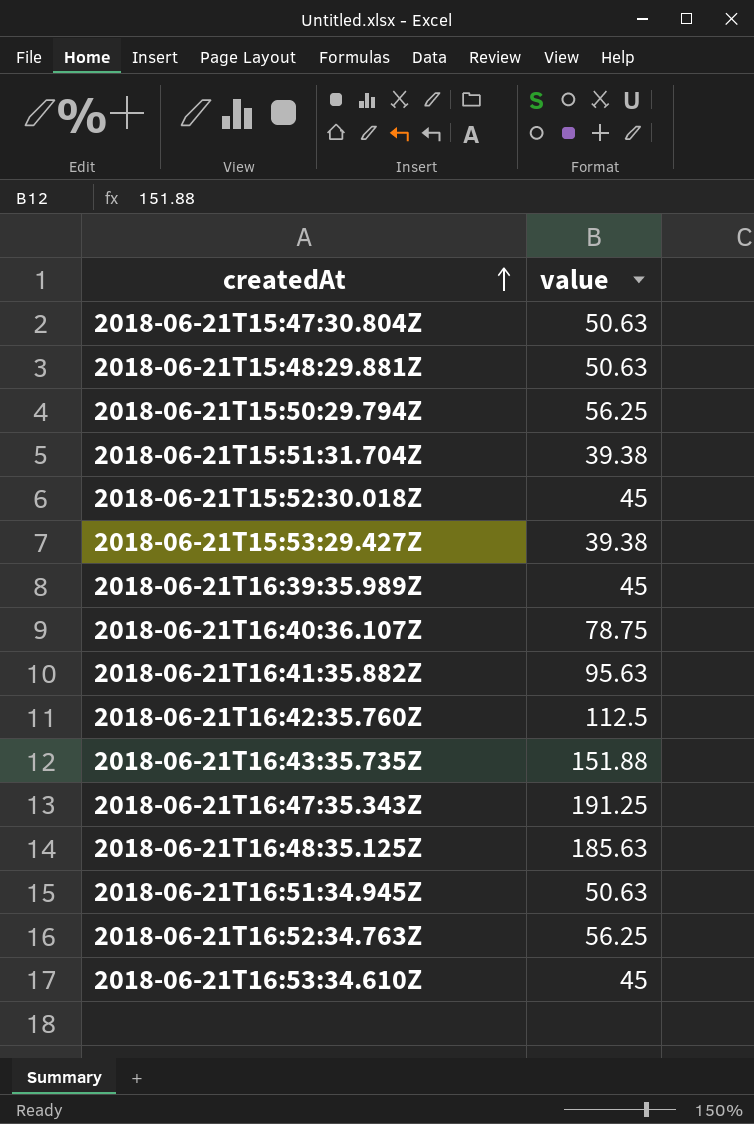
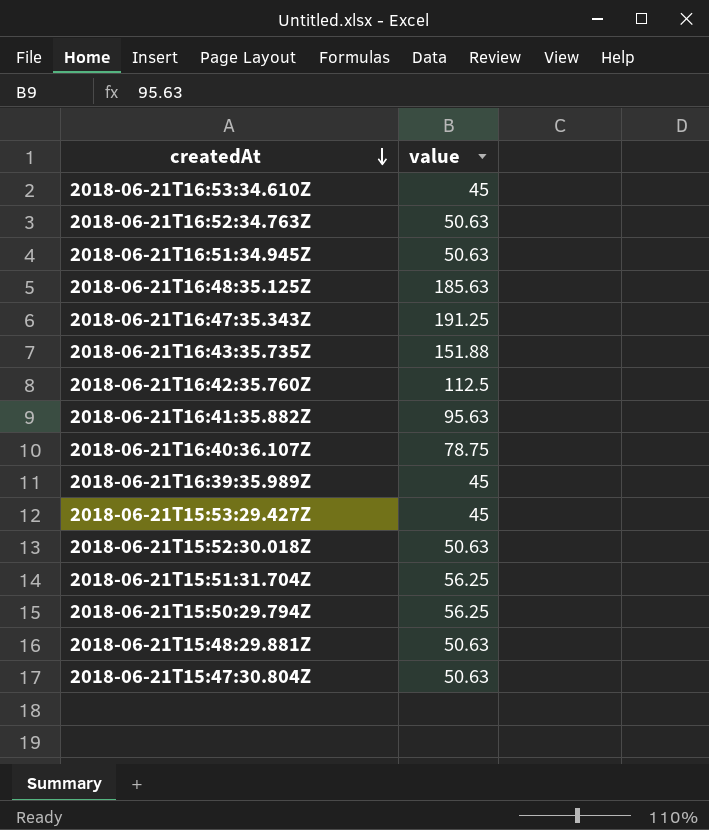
row order: createdAt ascending -> createdAt descending
2018-06-21T16:52:34.763Z | value: 56.25 -> 50.63
2018-06-21T15:53:29.427Z | value: 39.38 -> 45
2018-06-21T15:52:30.018Z | value: 45 -> 50.63
2018-06-21T15:51:31.704Z | value: 39.38 -> 56.25

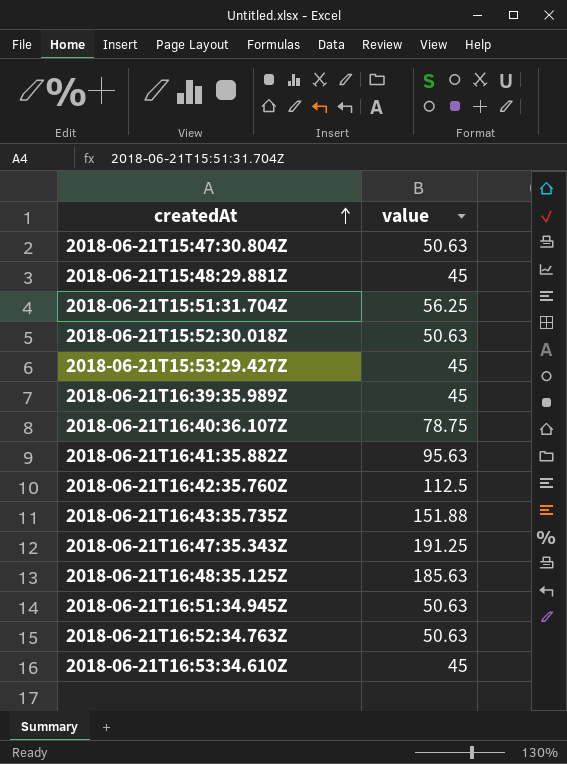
row order: createdAt descending -> createdAt ascending
row 2018-06-21T15:50:29.794Z: 56.25 -> none
2018-06-21T15:48:29.881Z | value: 50.63 -> 45

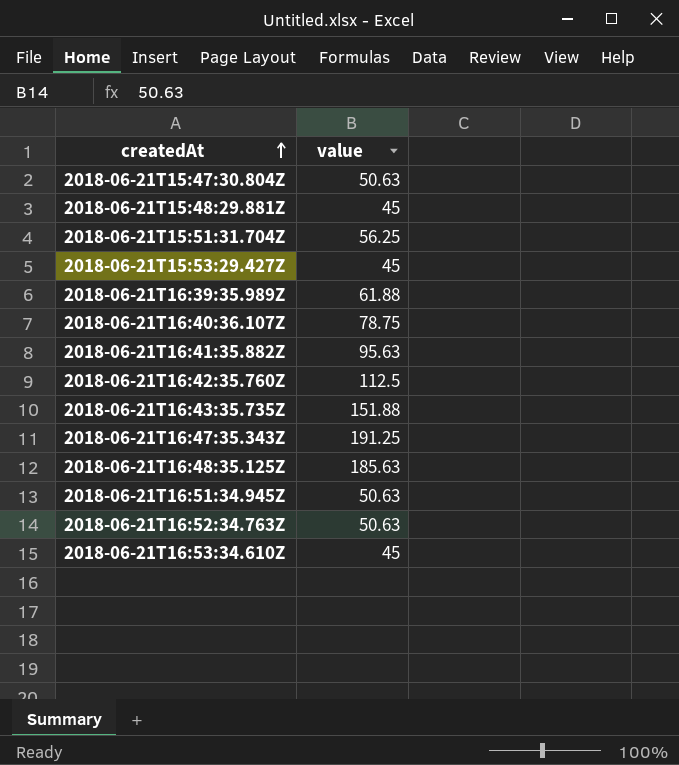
row 2018-06-21T15:52:30.018Z: 50.63 -> none
2018-06-21T16:39:35.989Z | value: 45 -> 61.88

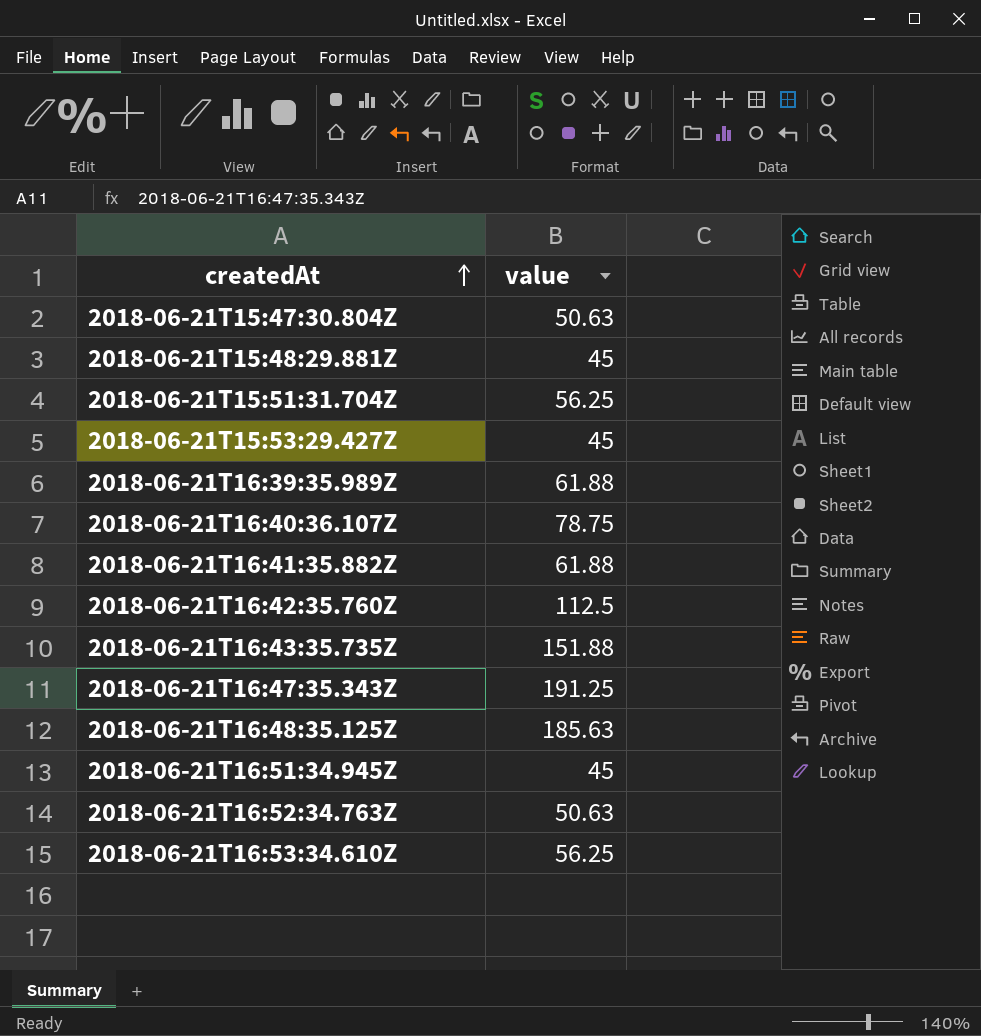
2018-06-21T16:41:35.882Z | value: 95.63 -> 61.88
2018-06-21T16:51:34.945Z | value: 50.63 -> 45
2018-06-21T16:53:34.610Z | value: 45 -> 56.25

